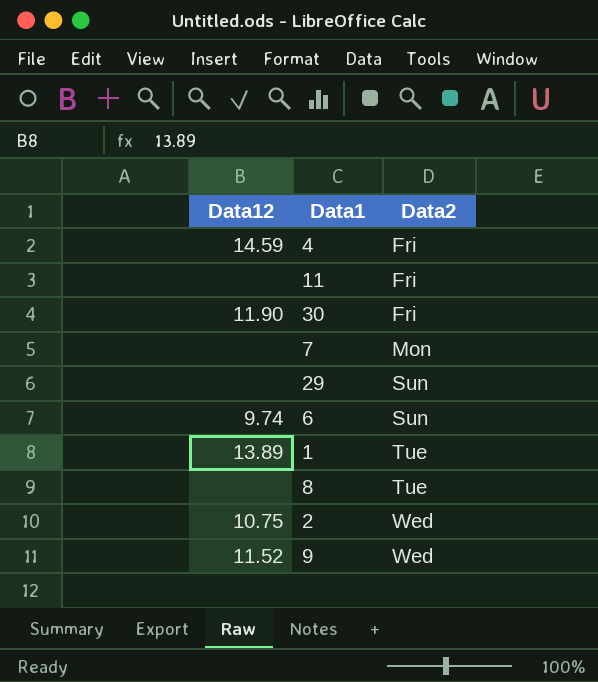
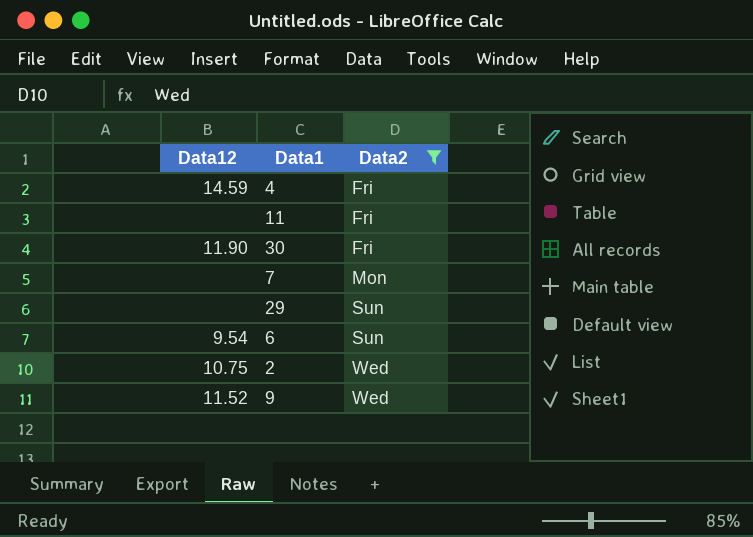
filter: none -> Data2 != Tue
6 | Data12: 9.74 -> 9.54

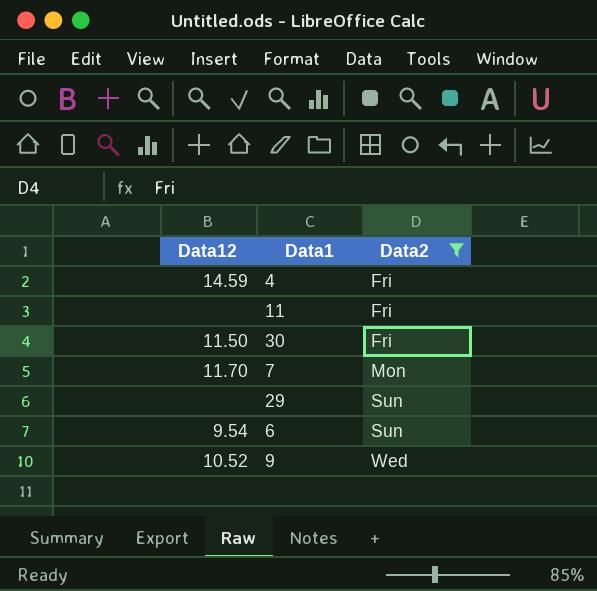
row 2: 10.75 | Wed -> none
30 | Data12: 11.90 -> 11.50
7 | Data12: none -> 11.70
9 | Data12: 11.52 -> 10.52

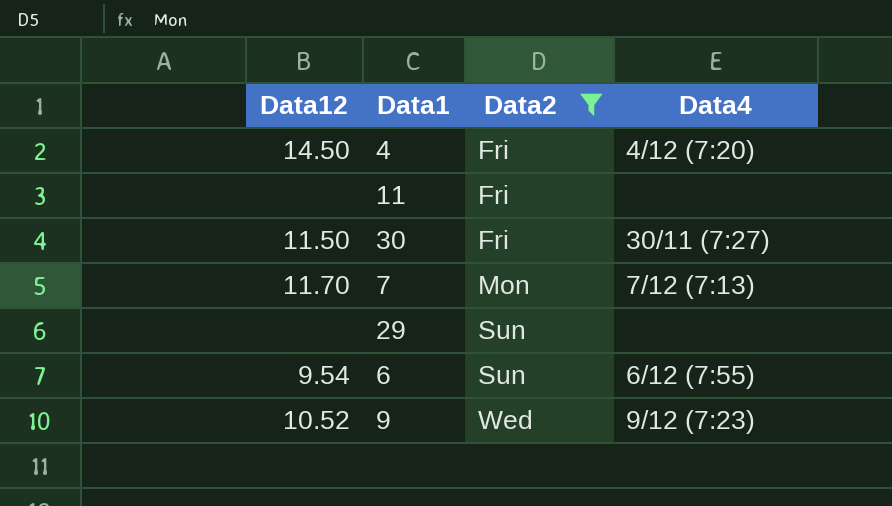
column Data4 | position: none -> 4
4 | Data12: 14.59 -> 14.50

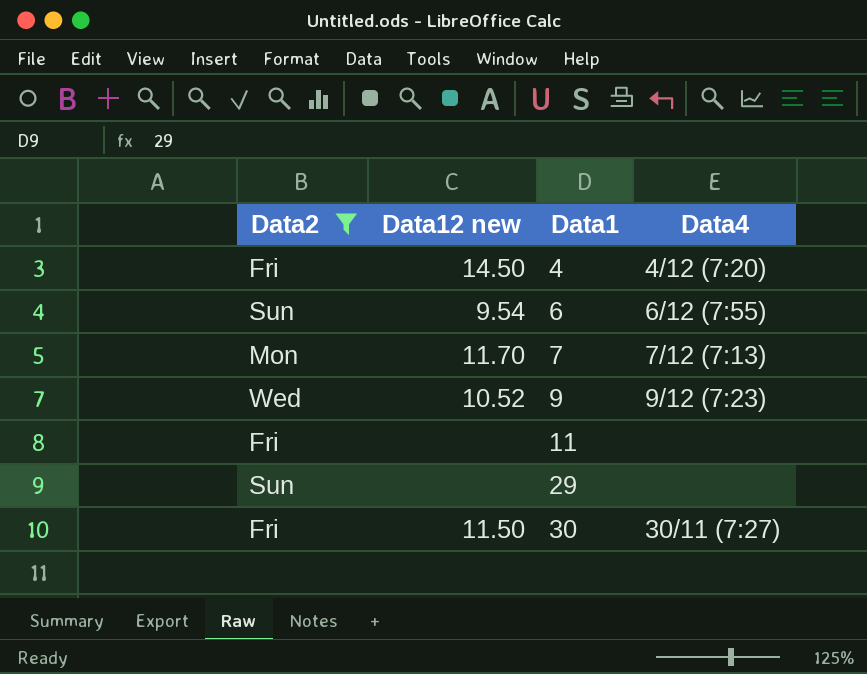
row order: Data2 ascending -> Data1 ascending
column Data2 | position: 3 -> 1
column name: Data12 -> Data12 new

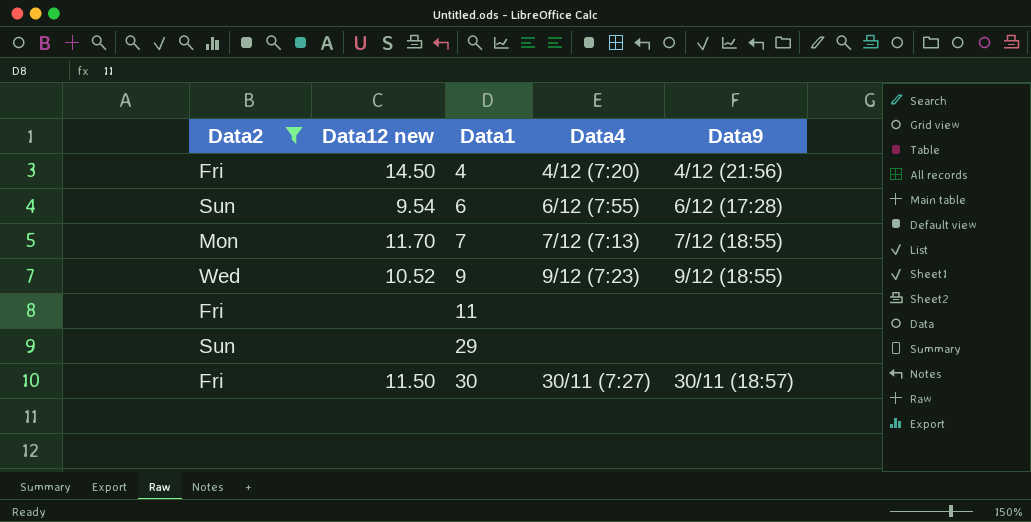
column Data9 | position: none -> 5

